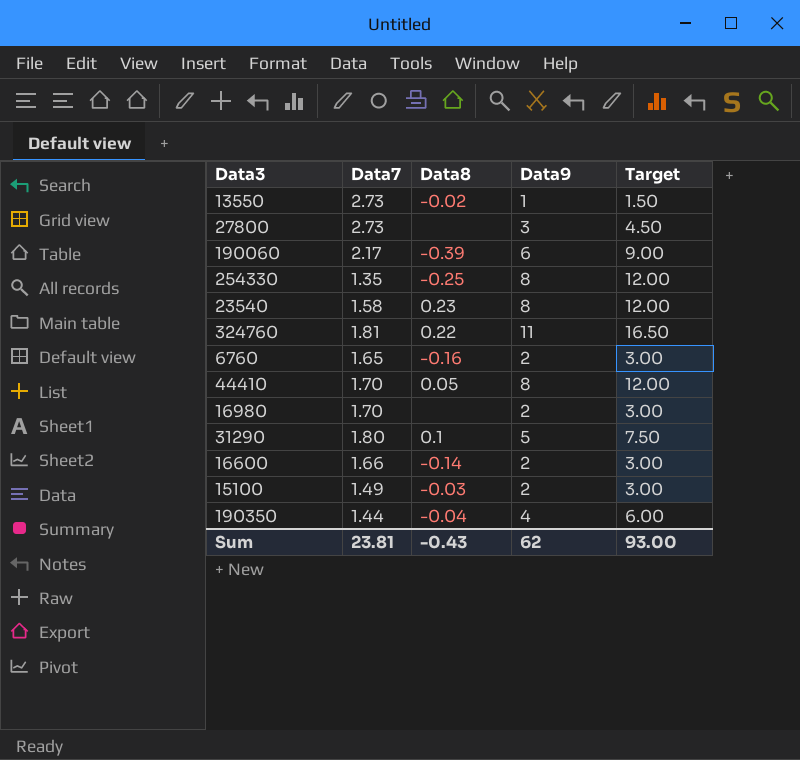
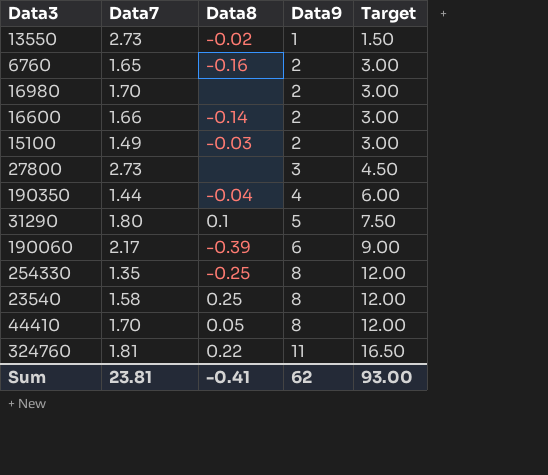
row order: none -> Data9 ascending
23540 | Data8: 0.23 -> 0.25
Sum | Data8: -0.43 -> -0.41

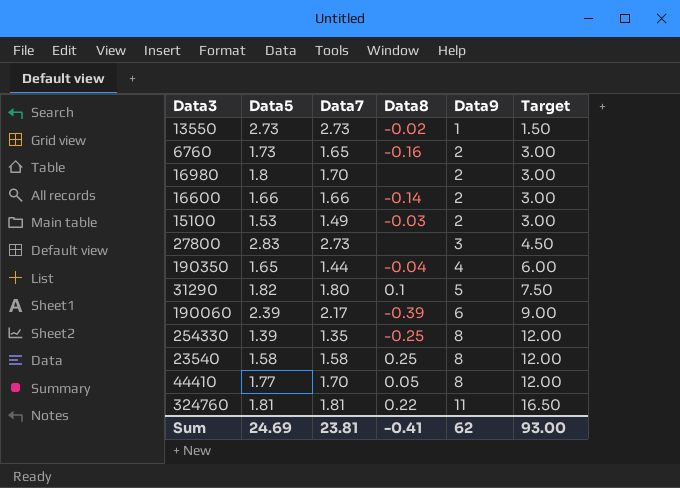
column Data5 | position: none -> 2

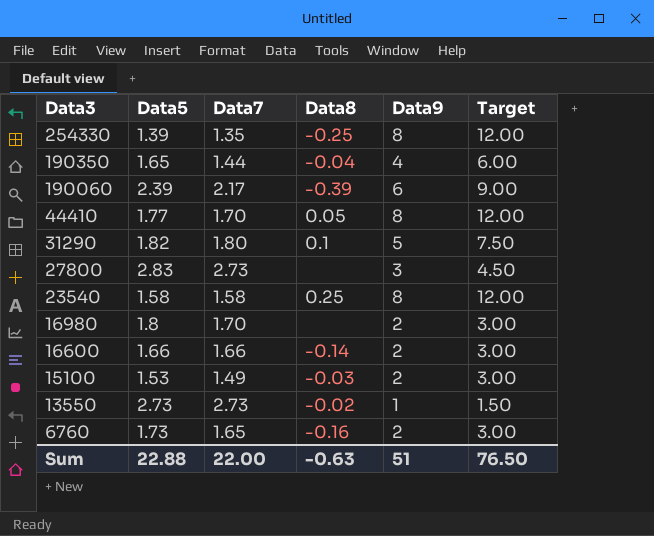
row order: Data9 ascending -> Data3 descending
row 324760: 1.81 | 1.81 | 0.22 | 11 | 16.50 -> none
Sum | Data5: 24.69 -> 22.88
Sum | Data7: 23.81 -> 22.00
Sum | Data8: -0.41 -> -0.63
Sum | Data9: 62 -> 51
Sum | Target: 93.00 -> 76.50

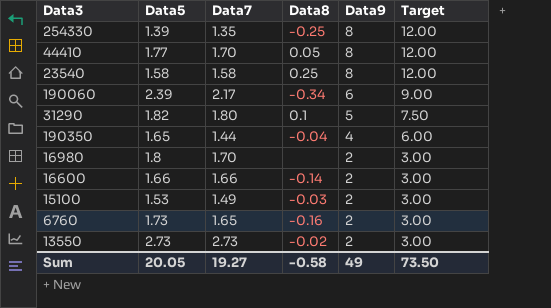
row order: Data3 descending -> Data9 descending
row 27800: 2.83 | 2.73 | none | 3 | 4.50 -> none
190060 | Data8: -0.39 -> -0.34
13550 | Data9: 1 -> 2
13550 | Target: 1.50 -> 3.00
Sum | Data5: 22.88 -> 20.05
Sum | Data7: 22.00 -> 19.27
Sum | Data8: -0.63 -> -0.58
Sum | Data9: 51 -> 49
Sum | Target: 76.50 -> 73.50

